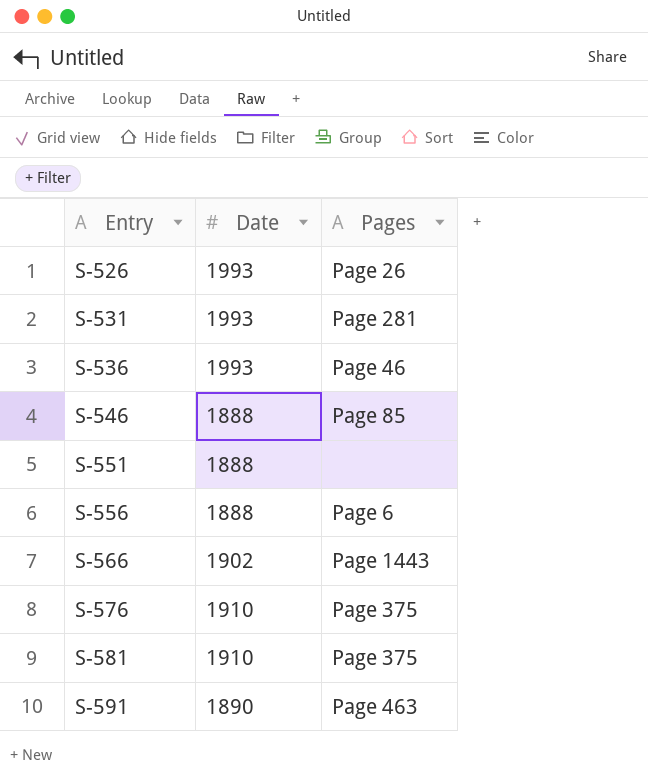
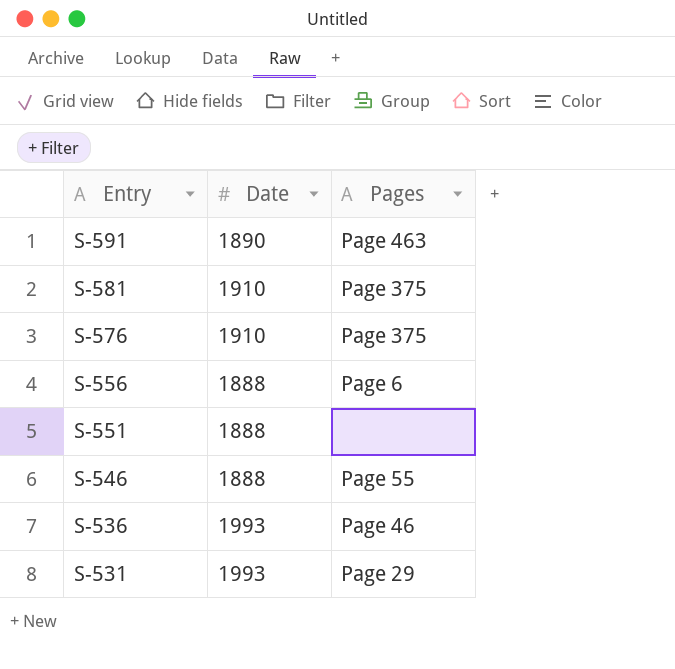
row order: Entry ascending -> Entry descending
row S-526: 1993 | Page 26 -> none
row S-566: 1902 | Page 1443 -> none
S-546 | Pages: Page 85 -> Page 55
S-531 | Pages: Page 281 -> Page 29

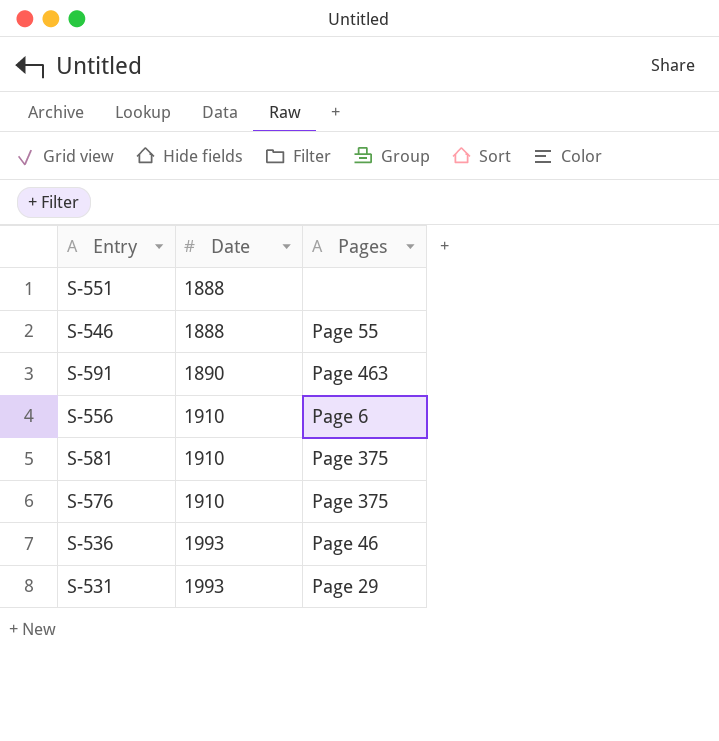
row order: Entry descending -> Date ascending
S-556 | Date: 1888 -> 1910

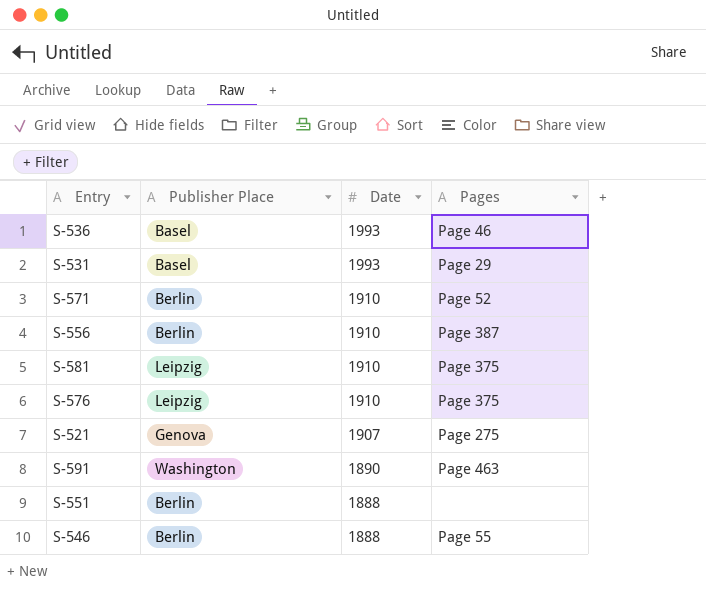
row order: Date ascending -> Date descending
column Publisher Place | position: none -> 2
row S-571: none -> Berlin | 1910 | Page 52
S-556 | Pages: Page 6 -> Page 387
row S-521: none -> Genova | 1907 | Page 275

